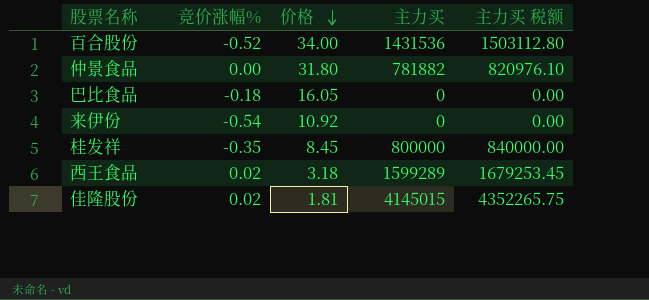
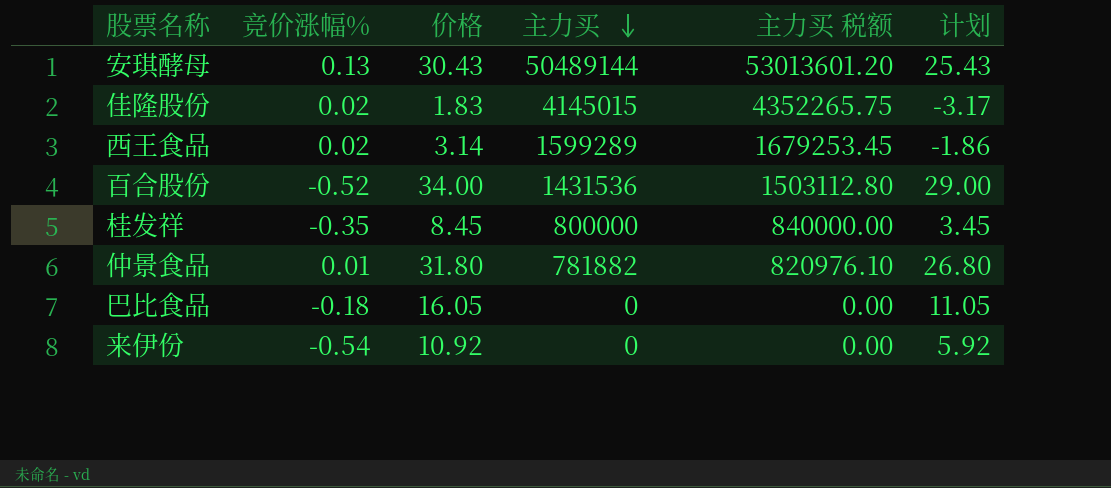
row order: 价格 descending -> 主力买 descending
column 计划 | formula: none -> [价格] - 5
row 安琪酵母: none -> 0.13 | 30.43 | 50489144 | 53013601.20 | 25.43
佳隆股份 | 价格: 1.81 -> 1.83
西王食品 | 价格: 3.18 -> 3.14
仲景食品 | 竞价涨幅%: 0.00 -> 0.01

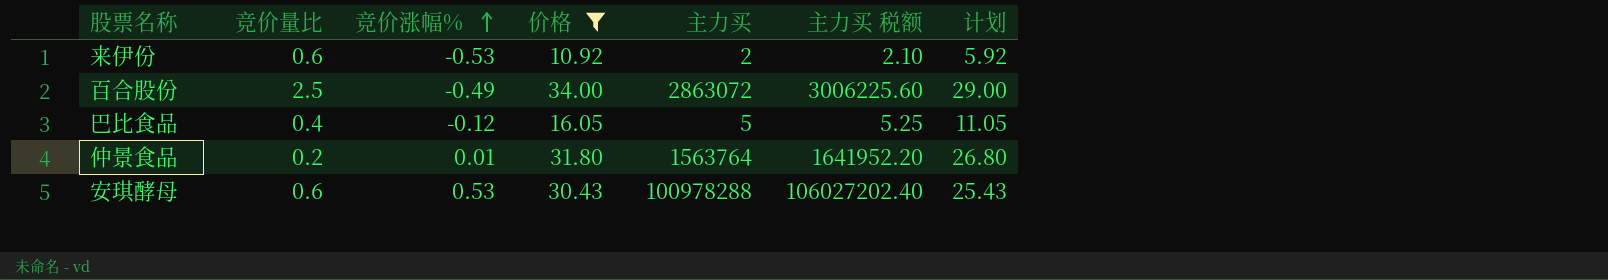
filter: none -> 价格 >= 10.92
row order: 主力买 descending -> 竞价涨幅% ascending
column 竞价量比 | position: none -> 2
来伊份 | 竞价涨幅%: -0.54 -> -0.53
来伊份 | 主力买: 0 -> 2
来伊份 | 主力买 税额: 0.00 -> 2.10
百合股份 | 竞价涨幅%: -0.52 -> -0.49
百合股份 | 主力买: 1431536 -> 2863072
百合股份 | 主力买 税额: 1503112.80 -> 3006225.60
巴比食品 | 竞价涨幅%: -0.18 -> -0.12
巴比食品 | 主力买: 0 -> 5
巴比食品 | 主力买 税额: 0.00 -> 5.25
仲景食品 | 主力买: 781882 -> 1563764
仲景食品 | 主力买 税额: 820976.10 -> 1641952.20
安琪酵母 | 竞价涨幅%: 0.13 -> 0.53
安琪酵母 | 主力买: 50489144 -> 100978288
安琪酵母 | 主力买 税额: 53013601.20 -> 106027202.40

